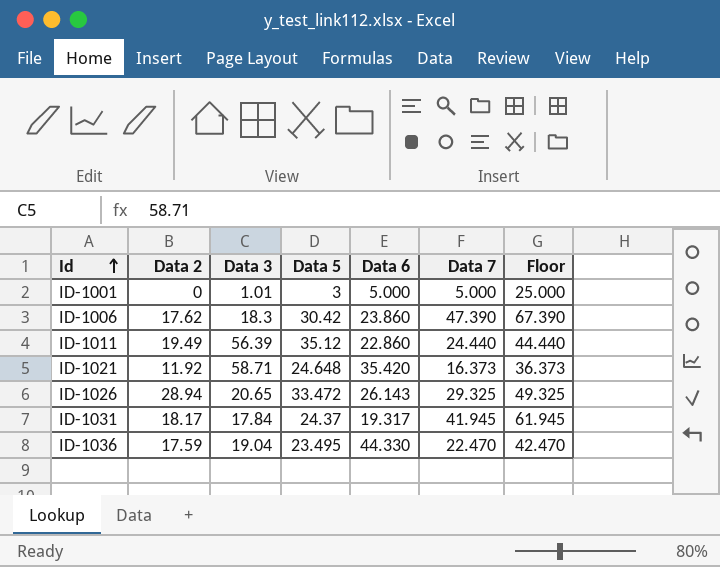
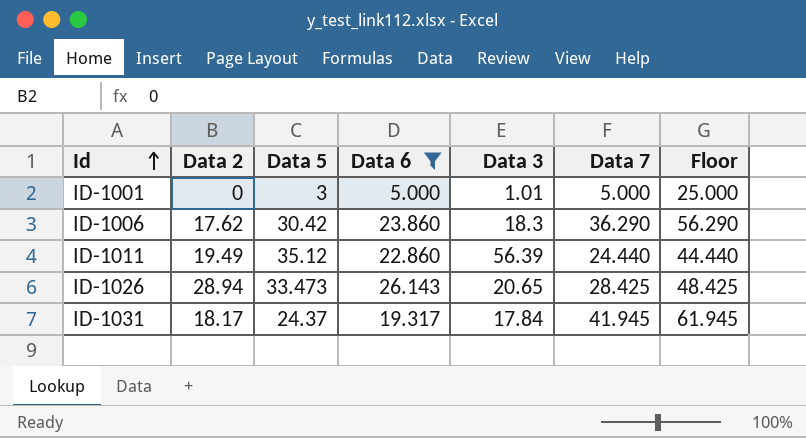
filter: none -> Data 6 <= 26.143
column Data 3 | position: 3 -> 5
ID-1006 | Data 7: 47.390 -> 36.290
ID-1006 | Floor: 67.390 -> 56.290
ID-1026 | Data 5: 33.472 -> 33.473
ID-1026 | Data 7: 29.325 -> 28.425
ID-1026 | Floor: 49.325 -> 48.425

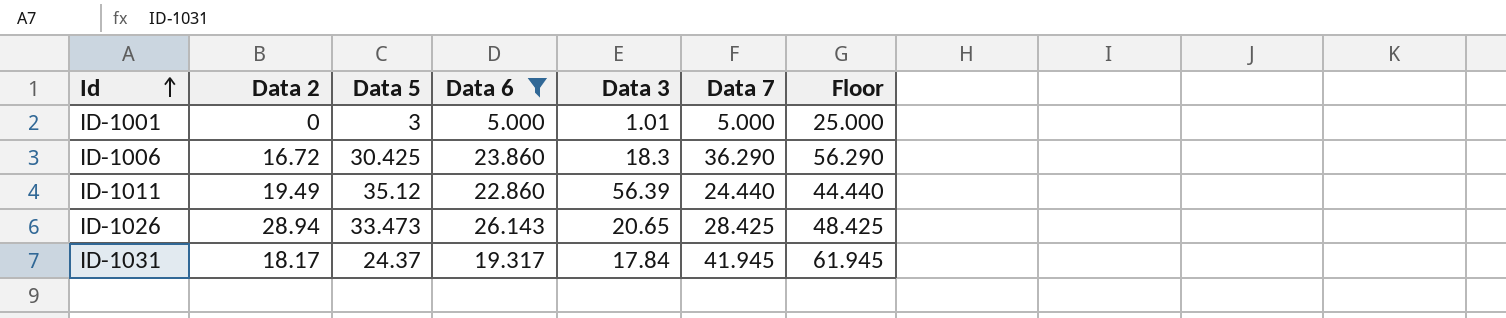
ID-1006 | Data 2: 17.62 -> 16.72
ID-1006 | Data 5: 30.42 -> 30.425

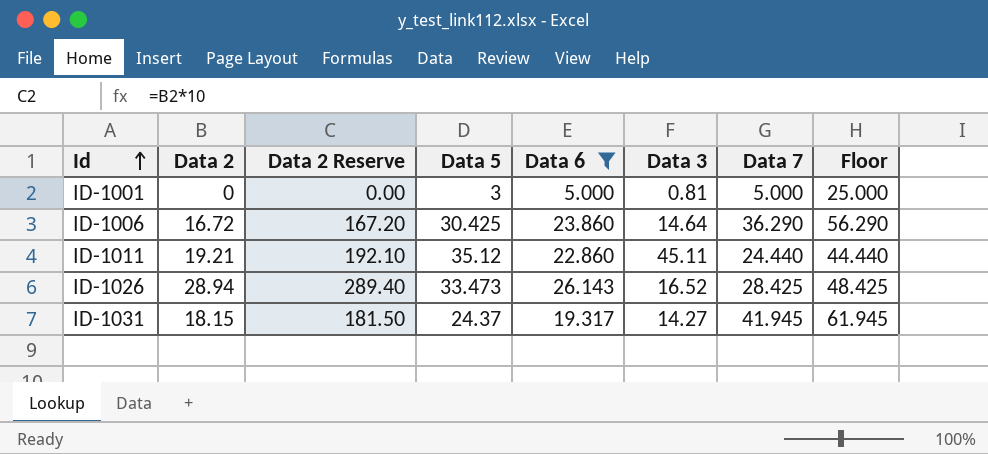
column Data 2 Reserve | formula: none -> [Data 2] * 10
ID-1001 | Data 3: 1.01 -> 0.81
ID-1006 | Data 3: 18.3 -> 14.64
ID-1011 | Data 2: 19.49 -> 19.21
ID-1011 | Data 3: 56.39 -> 45.11
ID-1026 | Data 3: 20.65 -> 16.52
ID-1031 | Data 2: 18.17 -> 18.15
ID-1031 | Data 3: 17.84 -> 14.27

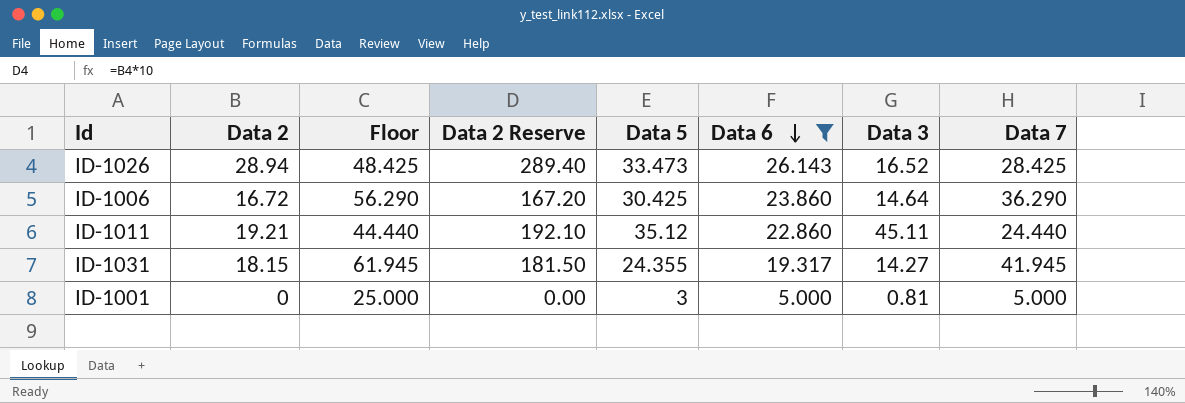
row order: Id ascending -> Data 6 descending
column Floor | position: 8 -> 3
ID-1031 | Data 5: 24.37 -> 24.355

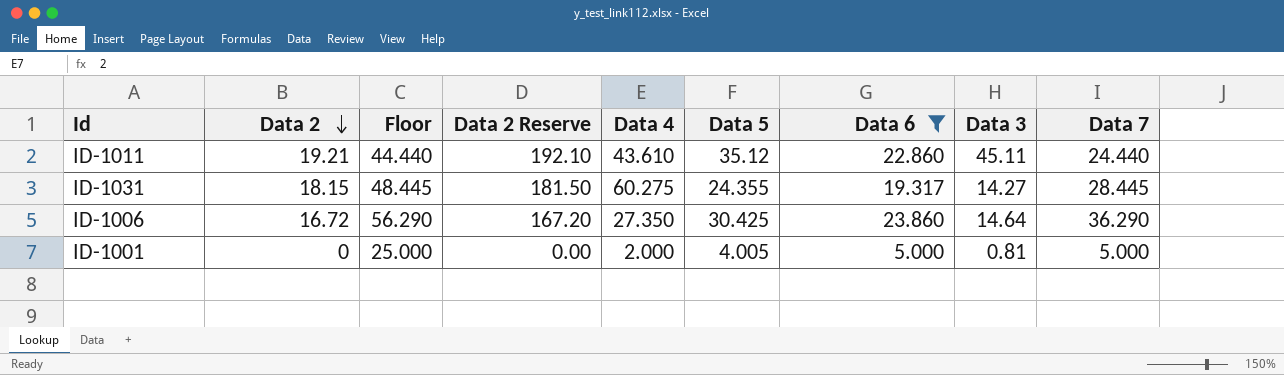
row order: Data 6 descending -> Data 2 descending
column Data 4 | position: none -> 5
row ID-1026: 28.94 | 48.425 | 289.40 | 33.473 | 26.143 | 16.52 | 28.425 -> none
ID-1031 | Floor: 61.945 -> 48.445
ID-1031 | Data 7: 41.945 -> 28.445
ID-1001 | Data 5: 3 -> 4.005

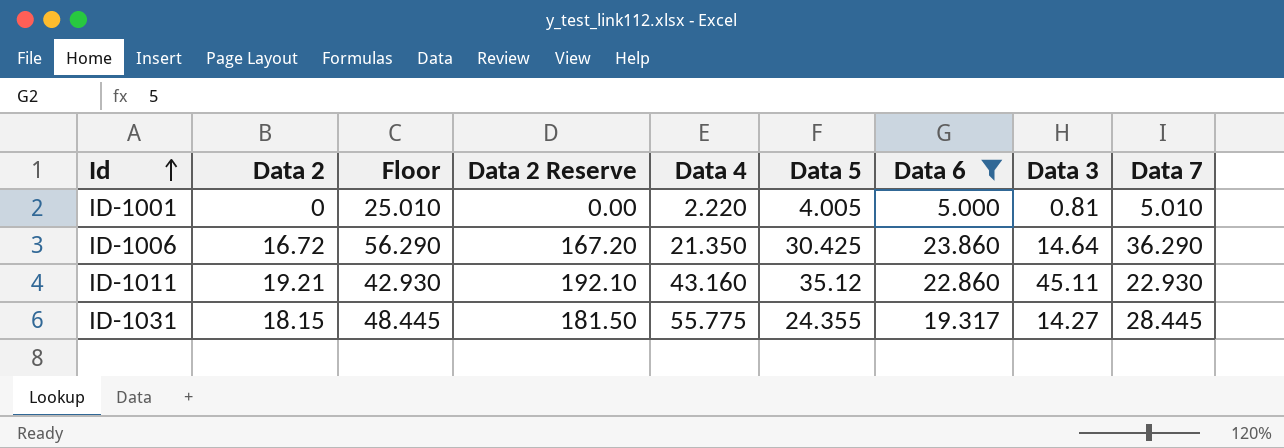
row order: Data 2 descending -> Id ascending
ID-1001 | Floor: 25.000 -> 25.010
ID-1001 | Data 4: 2.000 -> 2.220
ID-1001 | Data 7: 5.000 -> 5.010
ID-1006 | Data 4: 27.350 -> 21.350
ID-1011 | Floor: 44.440 -> 42.930
ID-1011 | Data 4: 43.610 -> 43.160
ID-1011 | Data 7: 24.440 -> 22.930
ID-1031 | Data 4: 60.275 -> 55.775

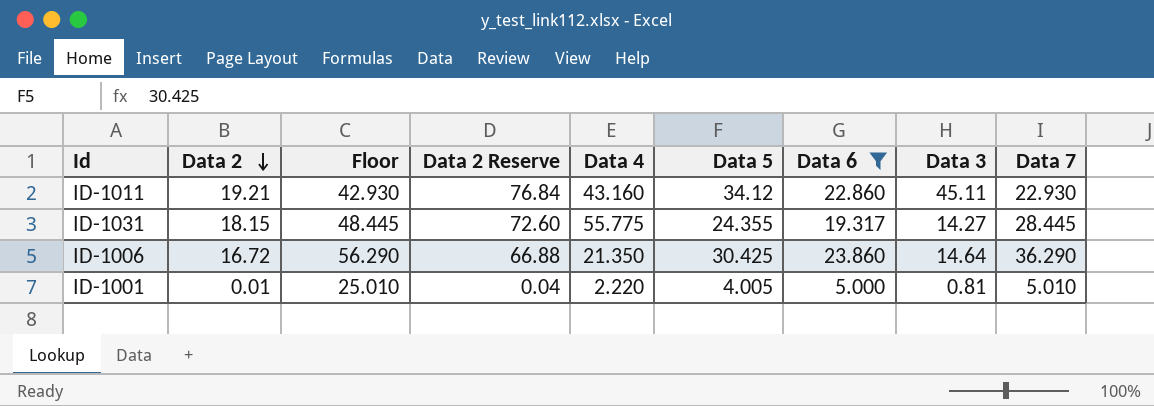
row order: Id ascending -> Data 2 descending
column Data 2 Reserve | formula: [Data 2] * 10 -> [Data 2] * 4
ID-1011 | Data 5: 35.12 -> 34.12
ID-1001 | Data 2: 0 -> 0.01

